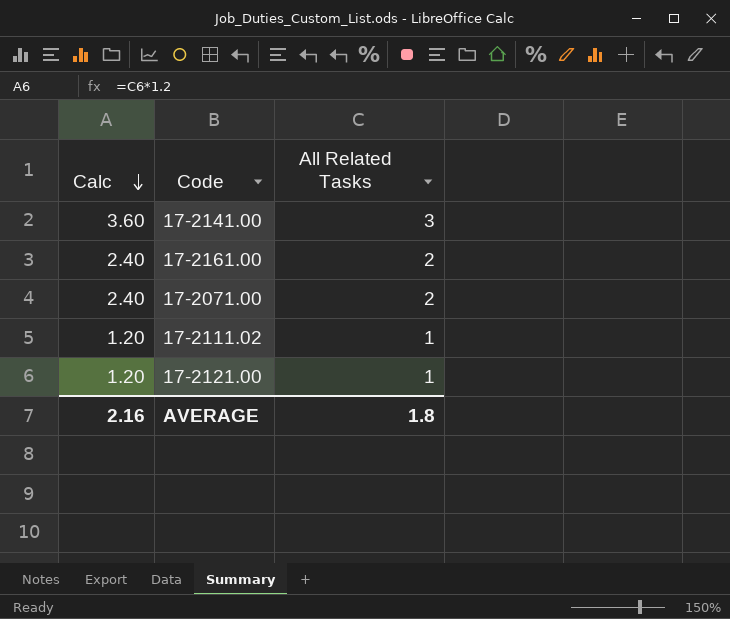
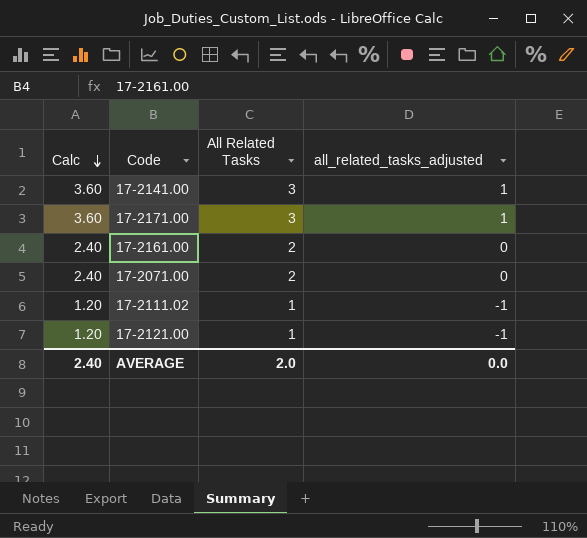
column all_related_tasks_adjusted | formula: none -> [All Related Tasks] - 2
row 17-2171.00: none -> 3.60 | 3 | 1
AVERAGE | Calc: 2.16 -> 2.40
AVERAGE | All Related Tasks: 1.8 -> 2.0

